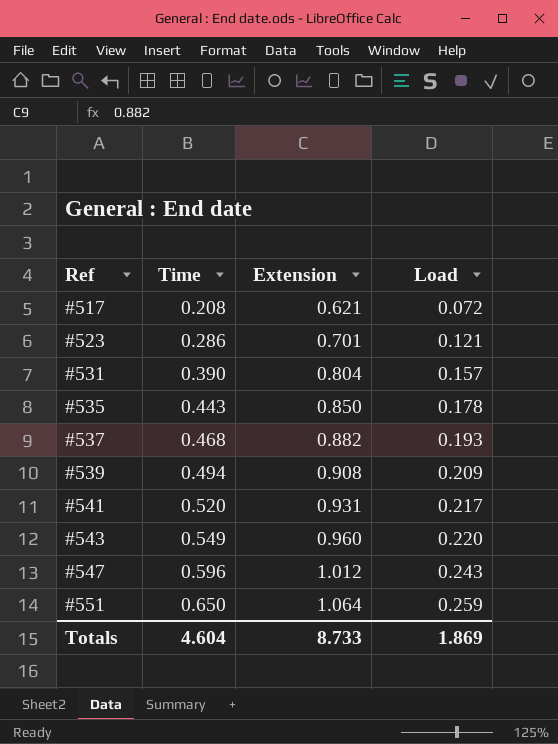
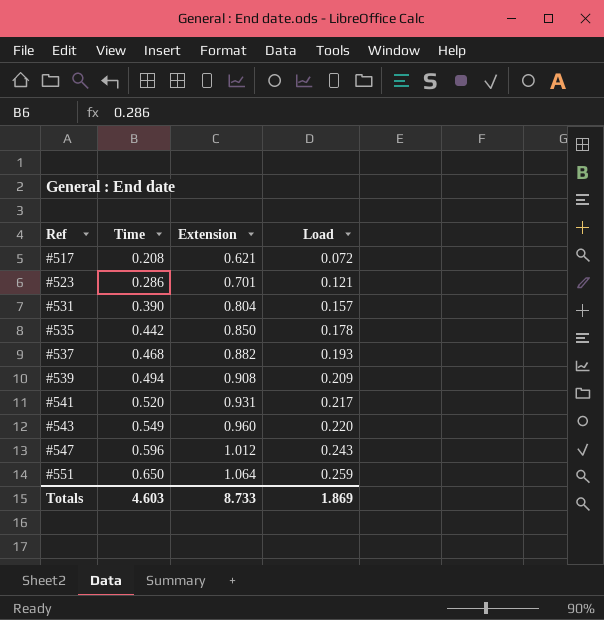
#535 | Time: 0.443 -> 0.442
Totals | Time: 4.604 -> 4.603

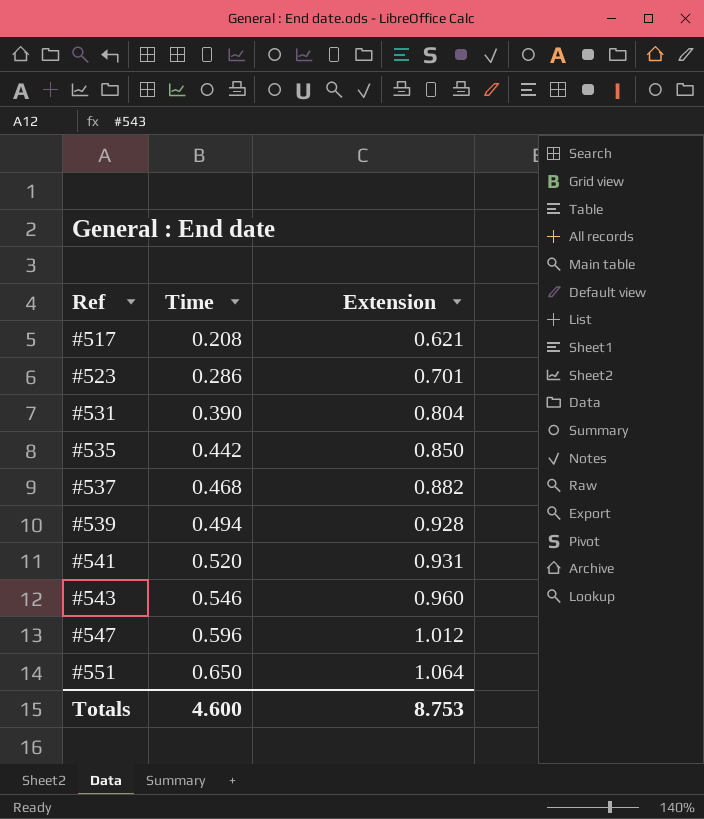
column Load | position: 4 -> none
#539 | Extension: 0.908 -> 0.928
#543 | Time: 0.549 -> 0.546
Totals | Time: 4.603 -> 4.600
Totals | Extension: 8.733 -> 8.753

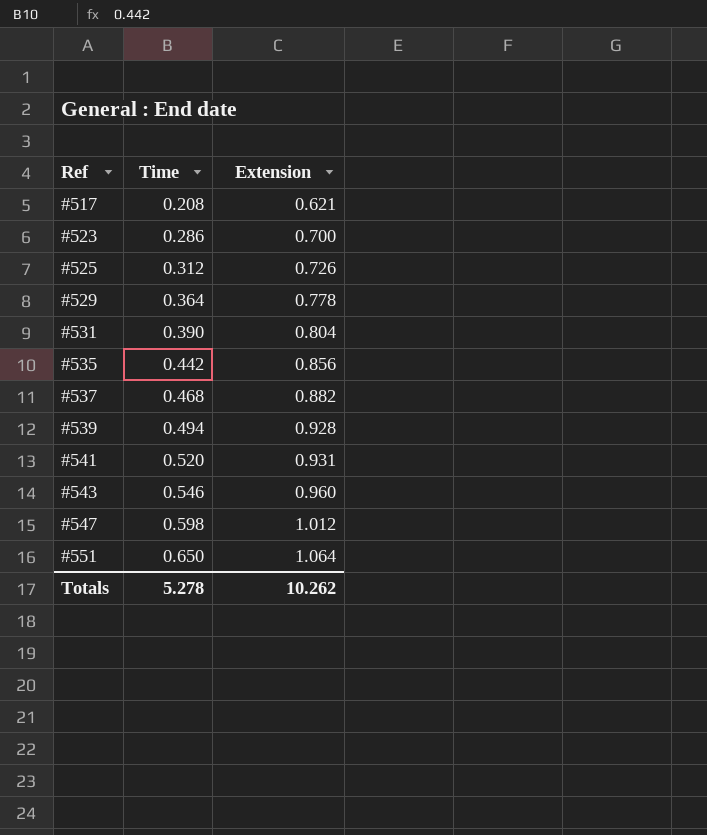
#523 | Extension: 0.701 -> 0.700
row #525: none -> 0.312 | 0.726
row #529: none -> 0.364 | 0.778
#535 | Extension: 0.850 -> 0.856
#547 | Time: 0.596 -> 0.598
Totals | Time: 4.600 -> 5.278
Totals | Extension: 8.753 -> 10.262

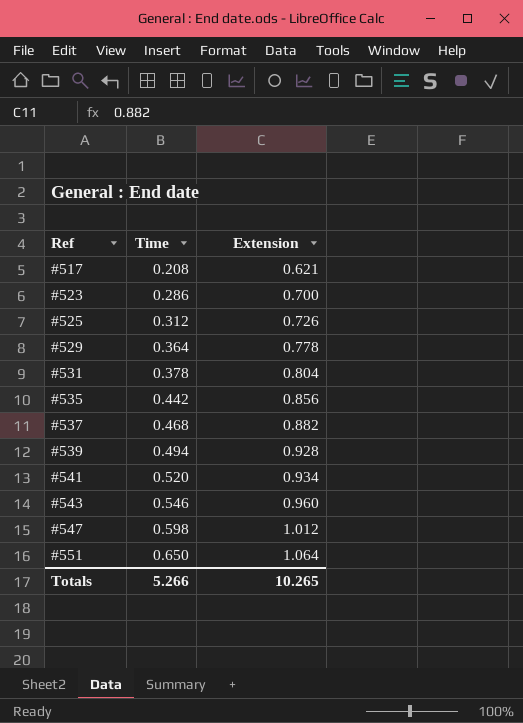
#531 | Time: 0.390 -> 0.378
#541 | Extension: 0.931 -> 0.934
Totals | Time: 5.278 -> 5.266
Totals | Extension: 10.262 -> 10.265

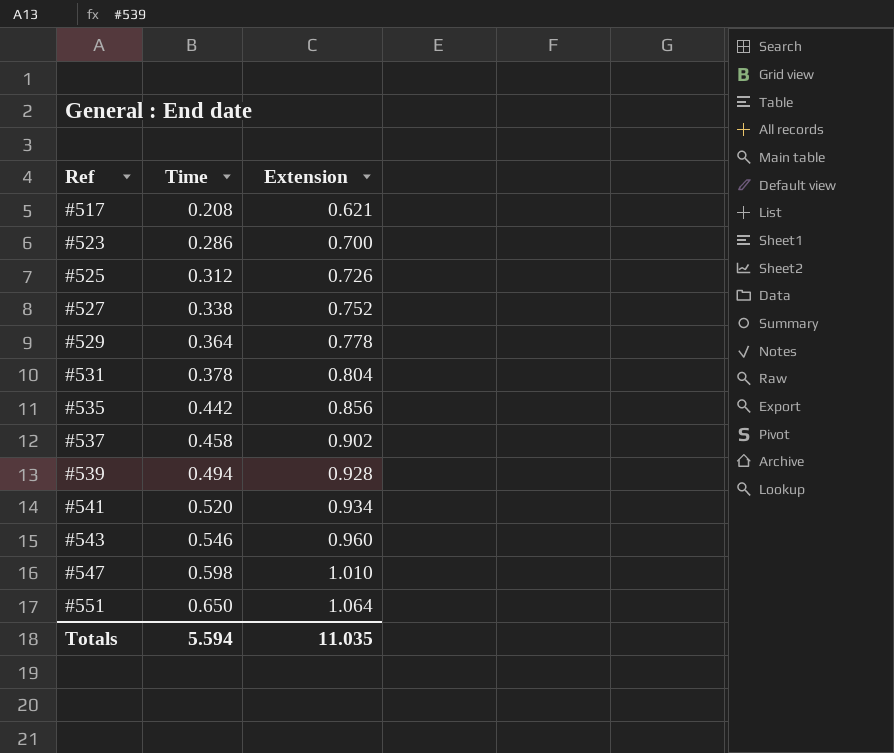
row #527: none -> 0.338 | 0.752
#537 | Time: 0.468 -> 0.458
#537 | Extension: 0.882 -> 0.902
#547 | Extension: 1.012 -> 1.010
Totals | Time: 5.266 -> 5.594
Totals | Extension: 10.265 -> 11.035

